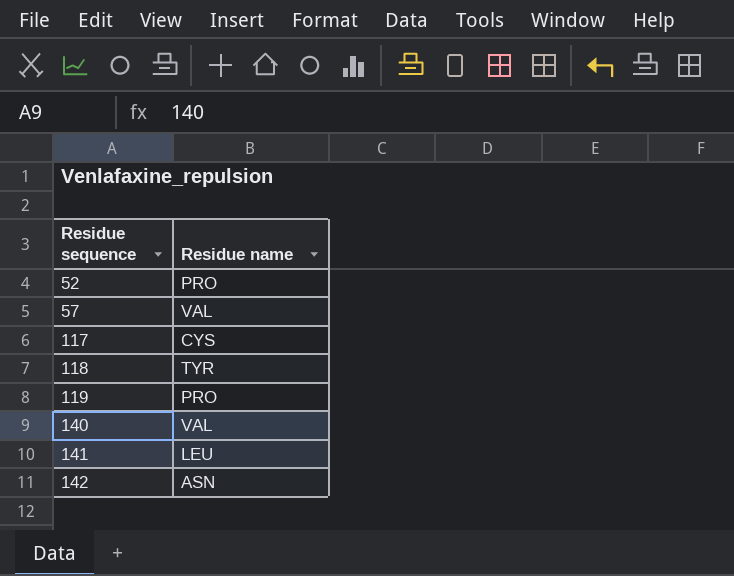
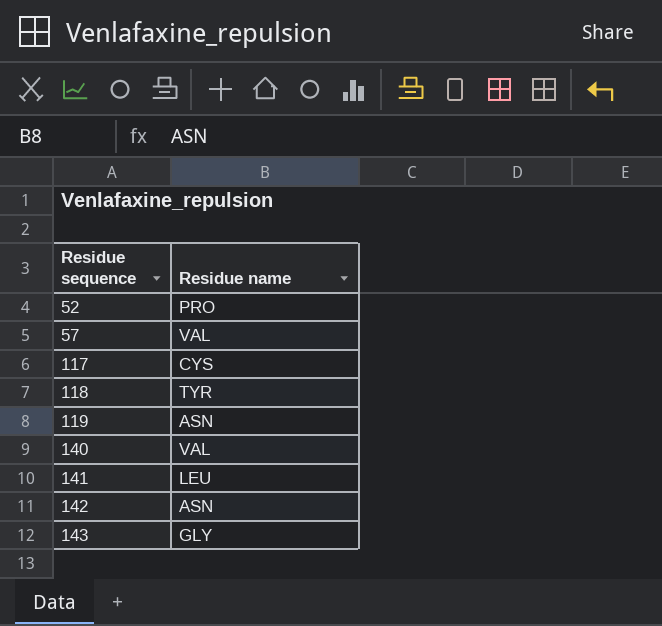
119 | Residue name: PRO -> ASN
row 143: none -> GLY

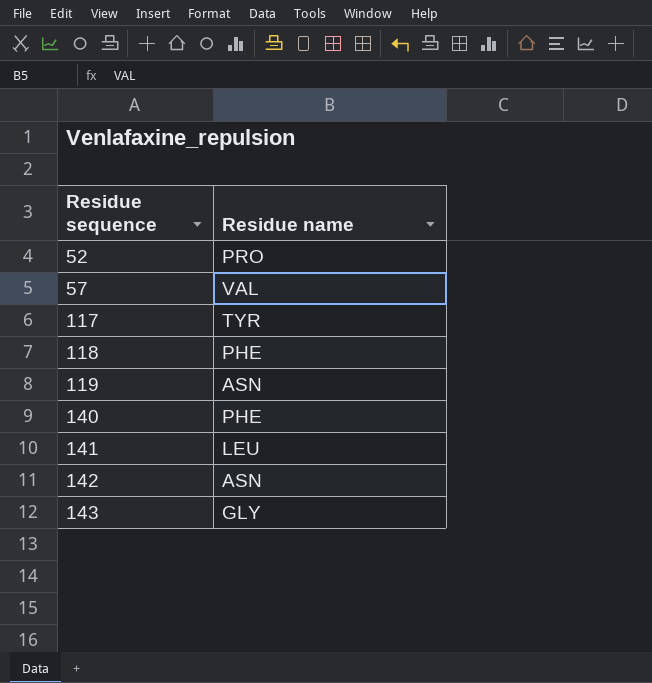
117 | Residue name: CYS -> TYR
118 | Residue name: TYR -> PHE
140 | Residue name: VAL -> PHE

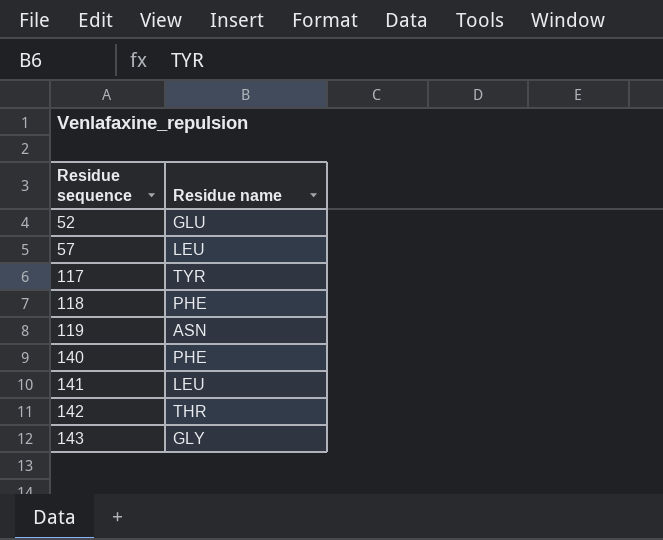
52 | Residue name: PRO -> GLU
57 | Residue name: VAL -> LEU
142 | Residue name: ASN -> THR

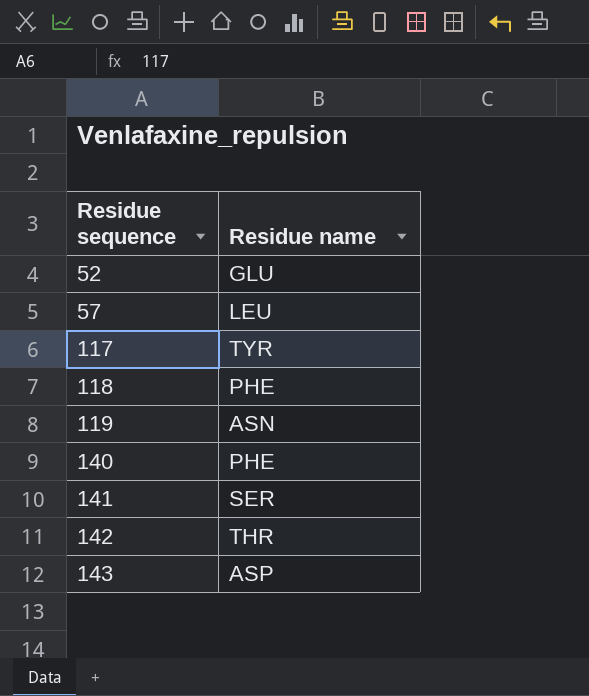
141 | Residue name: LEU -> SER
143 | Residue name: GLY -> ASP

